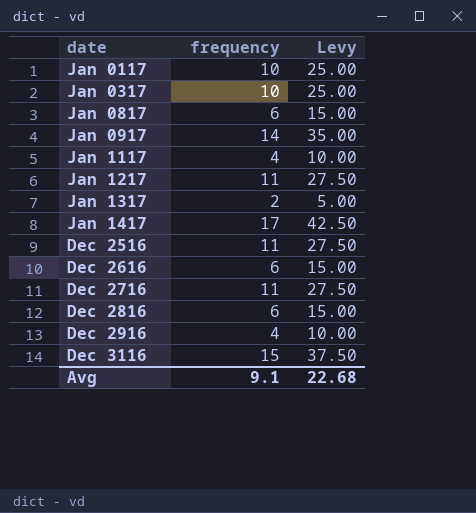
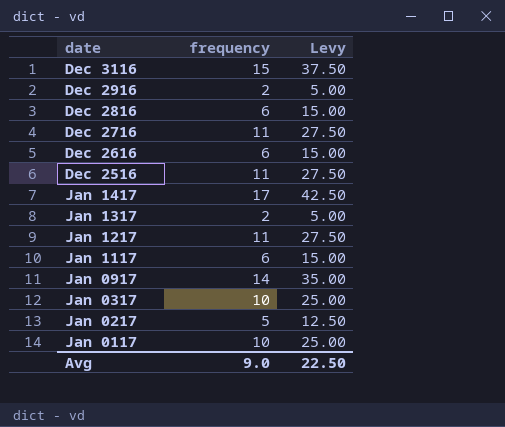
row order: date ascending -> date descending
row Jan 0817: 6 | 15.00 -> none
Dec 2916 | frequency: 4 -> 2
Dec 2916 | Levy: 10.00 -> 5.00
Jan 1117 | frequency: 4 -> 6
Jan 1117 | Levy: 10.00 -> 15.00
row Jan 0217: none -> 5 | 12.50
Avg | frequency: 9.1 -> 9.0
Avg | Levy: 22.68 -> 22.50

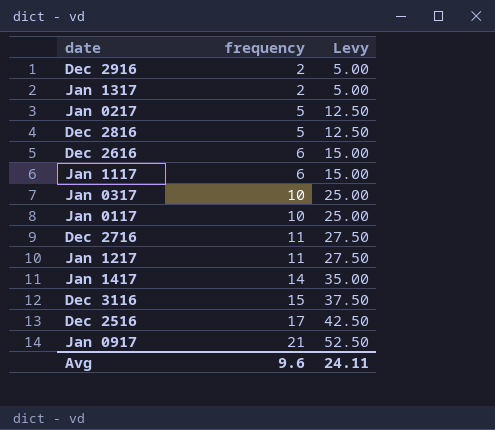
row order: date descending -> frequency ascending
Dec 2816 | frequency: 6 -> 5
Dec 2816 | Levy: 15.00 -> 12.50
Jan 1417 | frequency: 17 -> 14
Jan 1417 | Levy: 42.50 -> 35.00
Dec 2516 | frequency: 11 -> 17
Dec 2516 | Levy: 27.50 -> 42.50
Jan 0917 | frequency: 14 -> 21
Jan 0917 | Levy: 35.00 -> 52.50
Avg | frequency: 9.0 -> 9.6
Avg | Levy: 22.50 -> 24.11

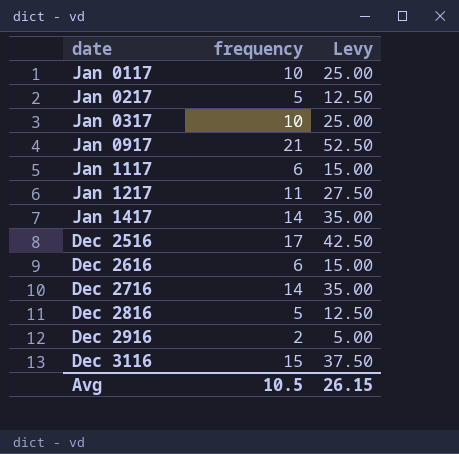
row order: frequency ascending -> date ascending
row Jan 1317: 2 | 5.00 -> none
Dec 2716 | frequency: 11 -> 14
Dec 2716 | Levy: 27.50 -> 35.00
Avg | frequency: 9.6 -> 10.5
Avg | Levy: 24.11 -> 26.15

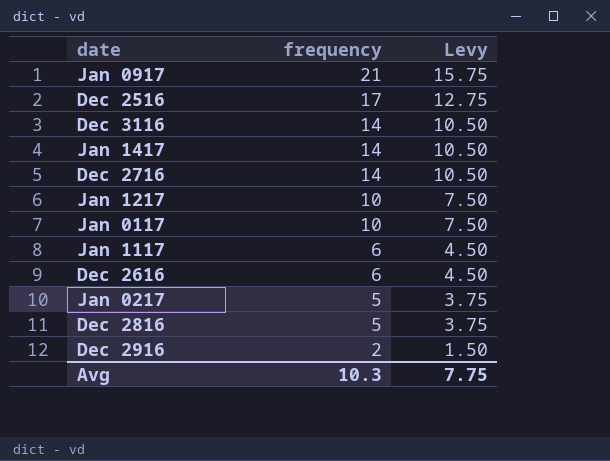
row order: date ascending -> frequency descending
column Levy | formula: [frequency] * 2.5 -> [frequency] * 0.75
row Jan 0317: 10 | 25.00 -> none
Dec 3116 | frequency: 15 -> 14
Jan 1217 | frequency: 11 -> 10
Avg | frequency: 10.5 -> 10.3
Avg | Levy: 26.15 -> 7.75

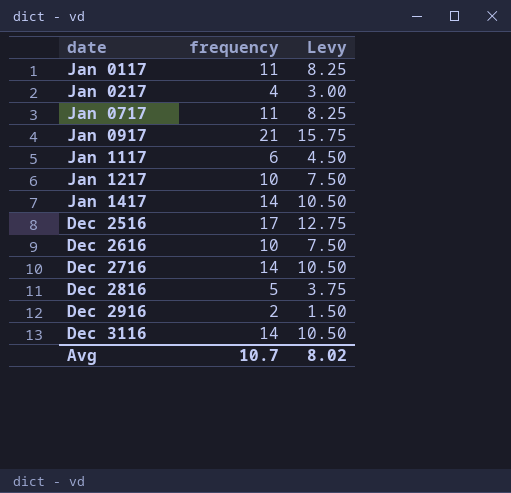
row order: frequency descending -> date ascending
Jan 0117 | frequency: 10 -> 11
Jan 0117 | Levy: 7.50 -> 8.25
Jan 0217 | frequency: 5 -> 4
Jan 0217 | Levy: 3.75 -> 3.00
row Jan 0717: none -> 11 | 8.25
Dec 2616 | frequency: 6 -> 10
Dec 2616 | Levy: 4.50 -> 7.50
Avg | frequency: 10.3 -> 10.7
Avg | Levy: 7.75 -> 8.02

